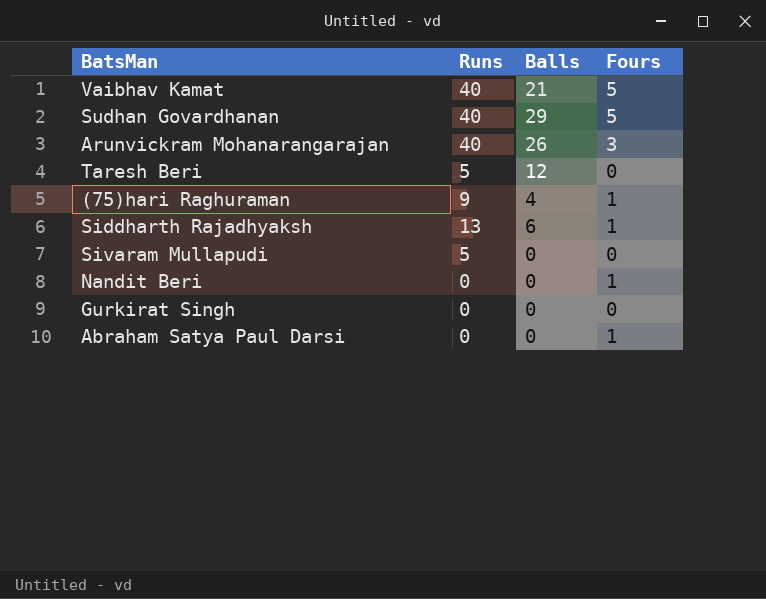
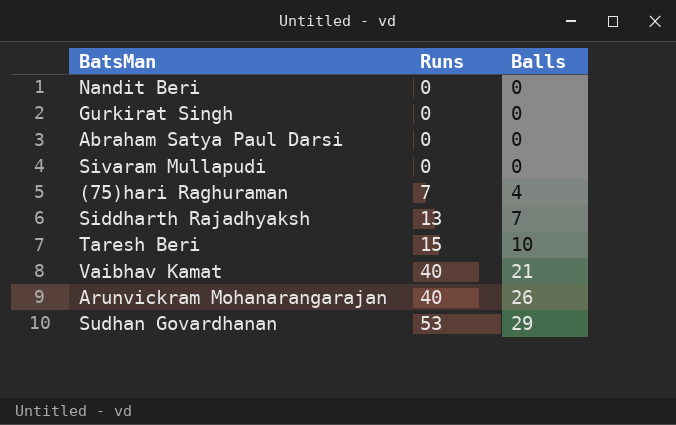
row order: none -> Runs ascending
column Fours | position: 4 -> none
Sivaram Mullapudi | Runs: 5 -> 0
(75)hari Raghuraman | Runs: 9 -> 7
Siddharth Rajadhyaksh | Balls: 6 -> 7
Taresh Beri | Runs: 5 -> 15
Taresh Beri | Balls: 12 -> 10
Sudhan Govardhanan | Runs: 40 -> 53

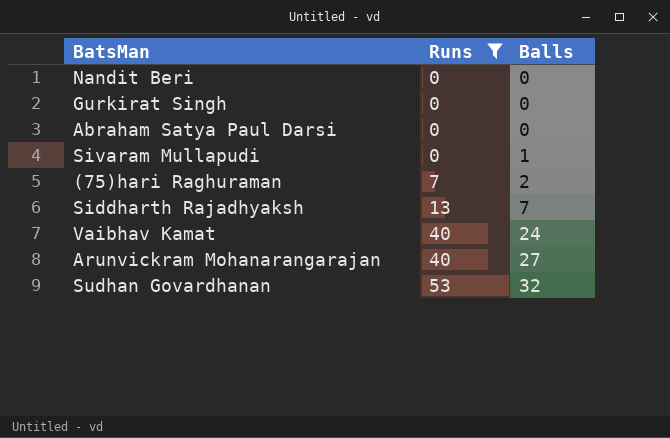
filter: none -> Runs != 15
Sivaram Mullapudi | Balls: 0 -> 1
(75)hari Raghuraman | Balls: 4 -> 2
Vaibhav Kamat | Balls: 21 -> 24
Arunvickram Mohanarangarajan | Balls: 26 -> 27
Sudhan Govardhanan | Balls: 29 -> 32

